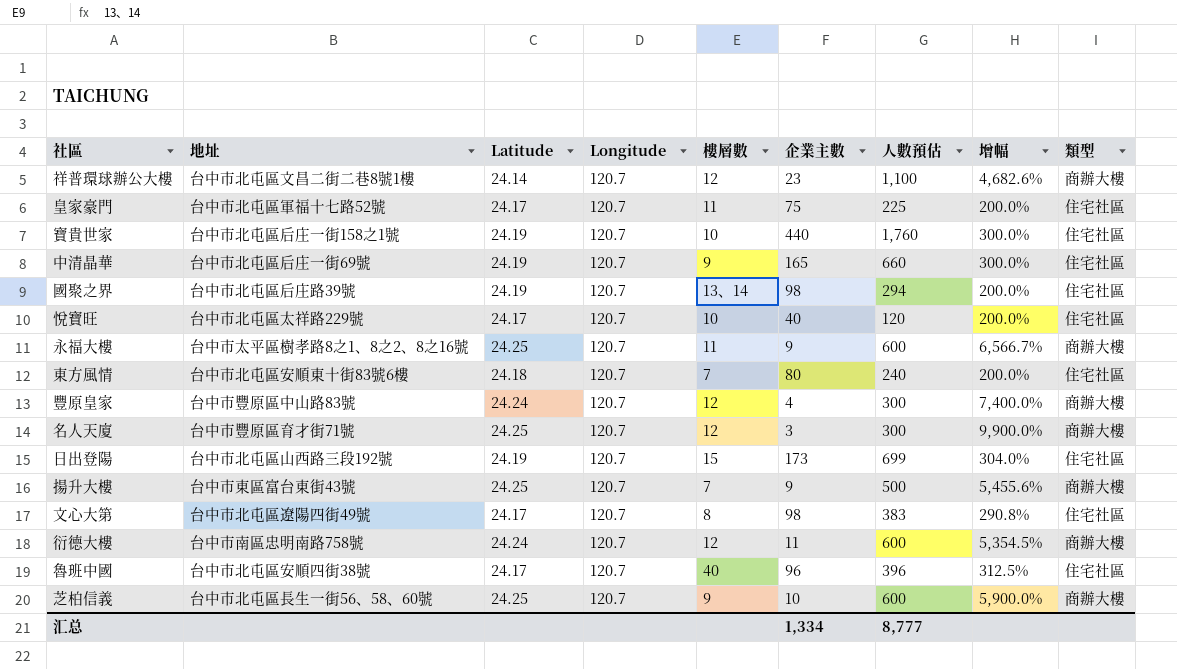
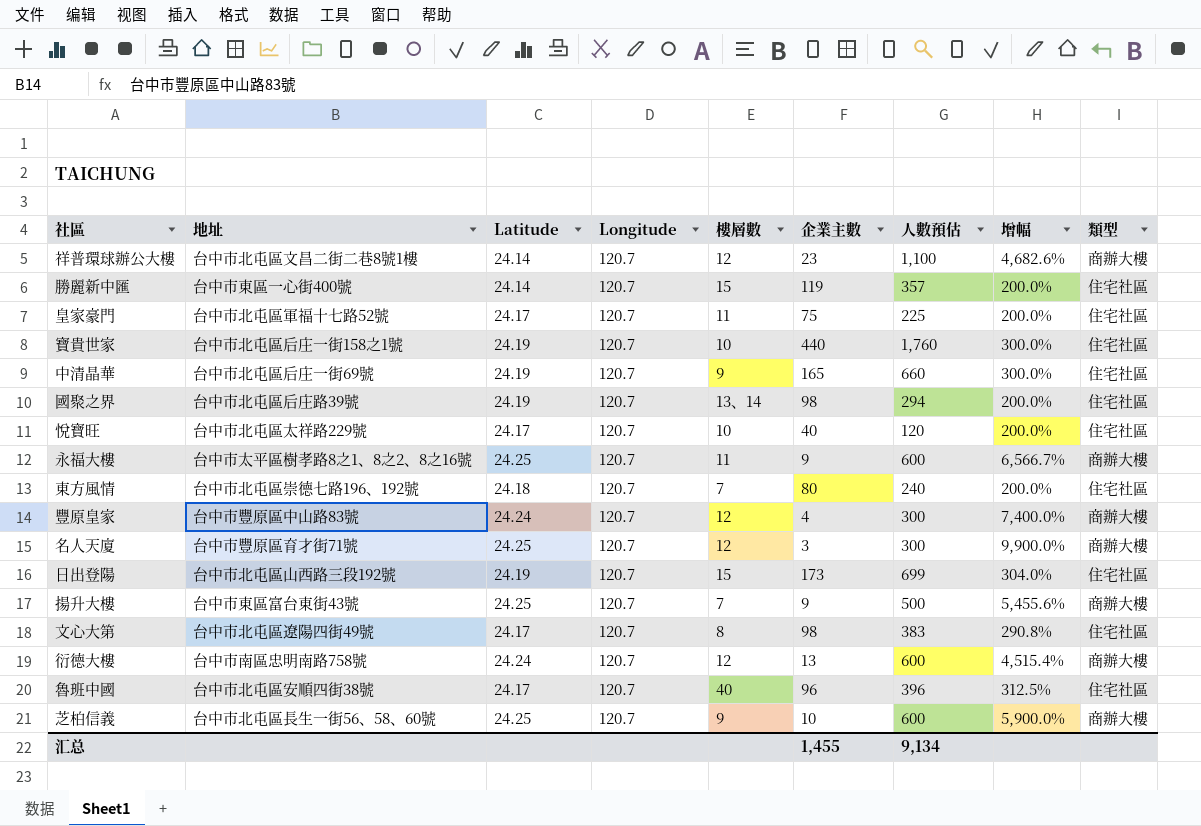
row 勝麗新中匯: none -> 台中市東區一心街400號 | 24.14 | 120.7 | 15 | 119 | 357 | 200.0% | 住宅社區
東方風情 | 地址: 台中市北屯區安順東十街83號6樓 -> 台中市北屯區崇德七路196、192號
衍德大樓 | 企業主數: 11 -> 13
衍德大樓 | 增幅: 5,354.5% -> 4,515.4%
汇总 | 企業主數: 1,334 -> 1,455
汇总 | 人數預估: 8,777 -> 9,134

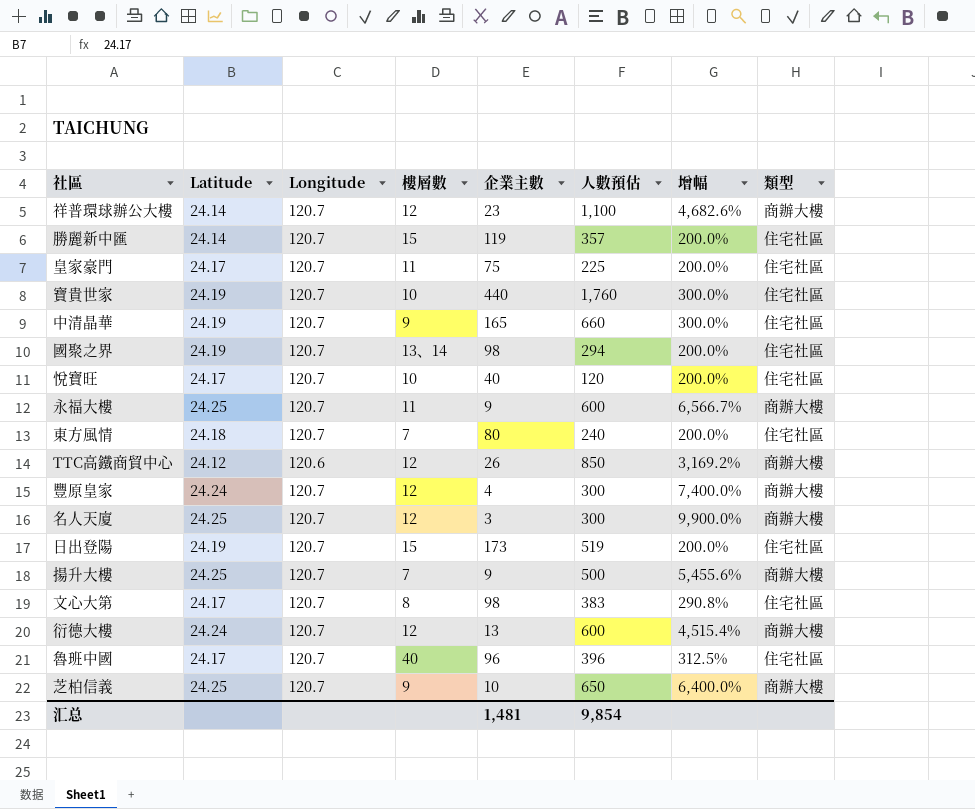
column 地址 | position: 2 -> none
row TTC高鐵商貿中心: none -> 24.12 | 120.6 | 12 | 26 | 850 | 3,169.2% | 商辦大樓
日出登陽 | 人數預估: 699 -> 519
日出登陽 | 增幅: 304.0% -> 200.0%
芝柏信義 | 人數預估: 600 -> 650
芝柏信義 | 增幅: 5,900.0% -> 6,400.0%
汇总 | 企業主數: 1,455 -> 1,481
汇总 | 人數預估: 9,134 -> 9,854

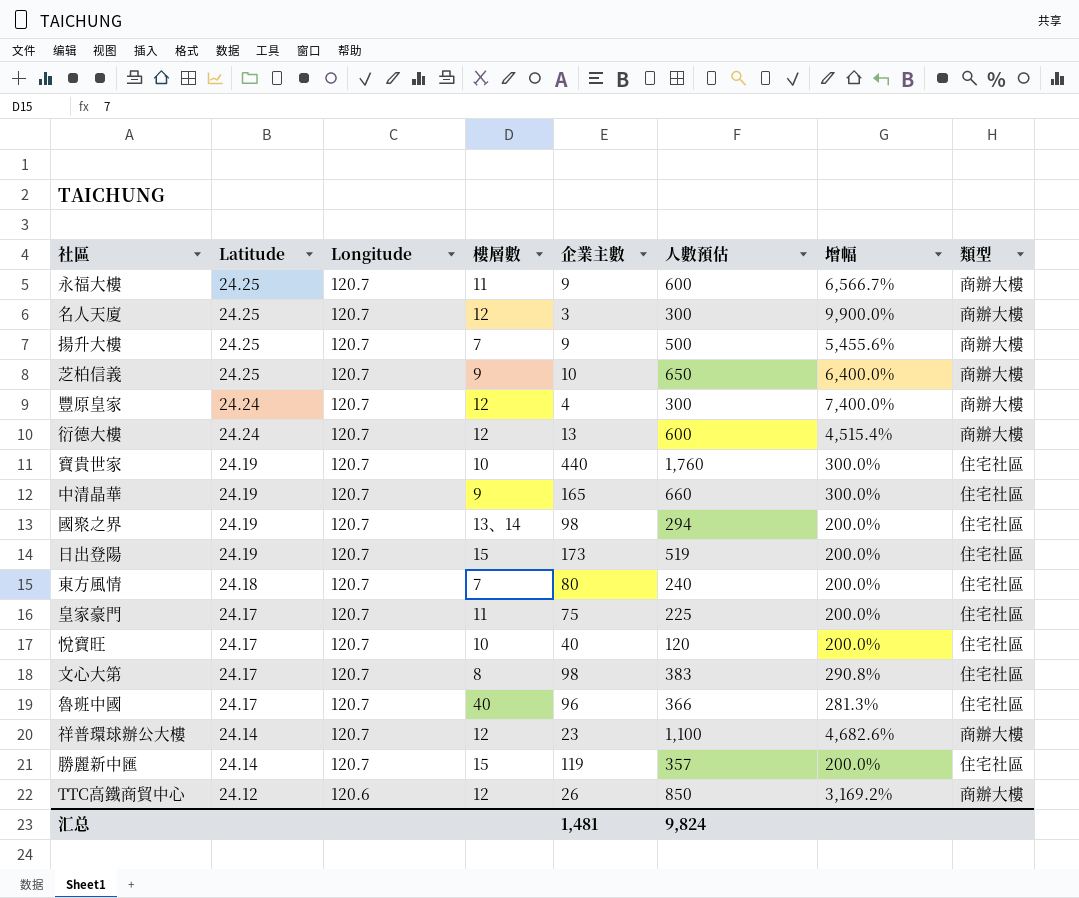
row order: none -> Latitude descending
魯班中國 | 人數預估: 396 -> 366
魯班中國 | 增幅: 312.5% -> 281.3%
汇总 | 人數預估: 9,854 -> 9,824

